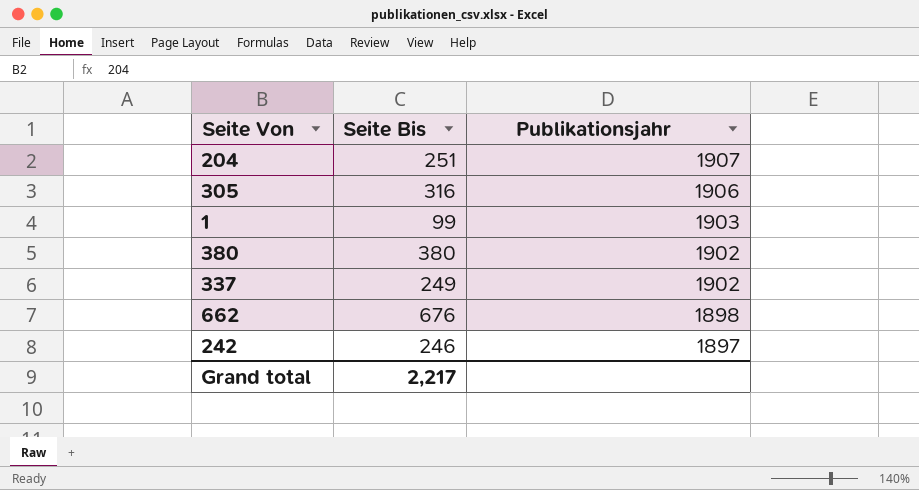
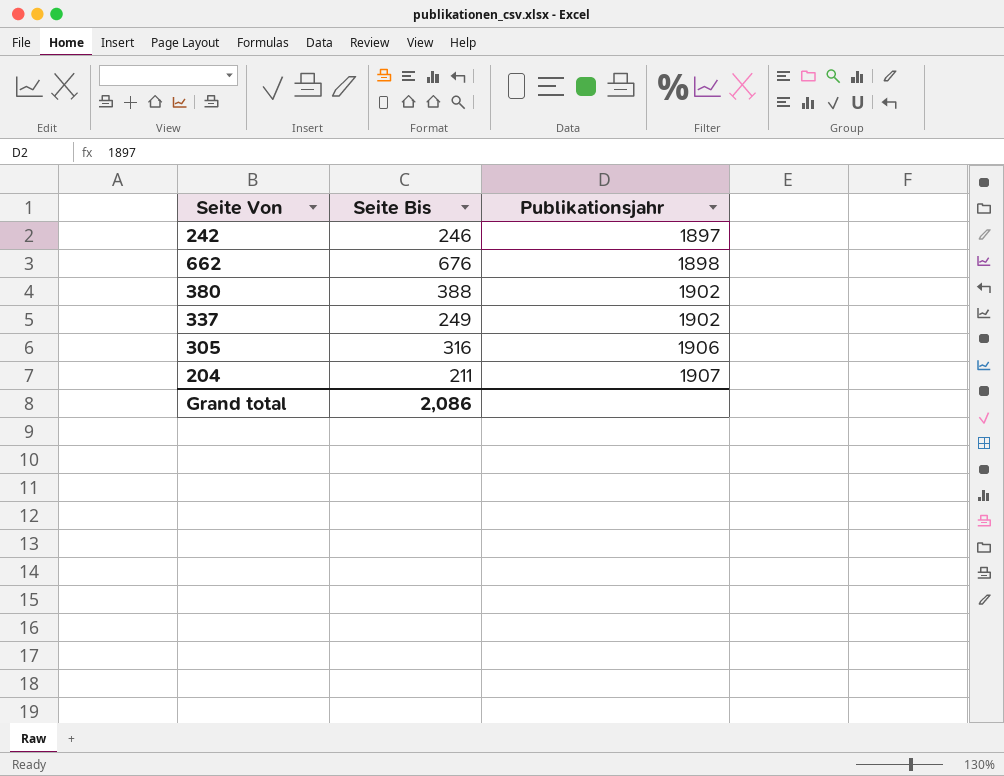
row order: Publikationsjahr descending -> Publikationsjahr ascending
row 1: 99 | 1903 -> none
380 | Seite Bis: 380 -> 388
204 | Seite Bis: 251 -> 211
Grand total | Seite Bis: 2,217 -> 2,086

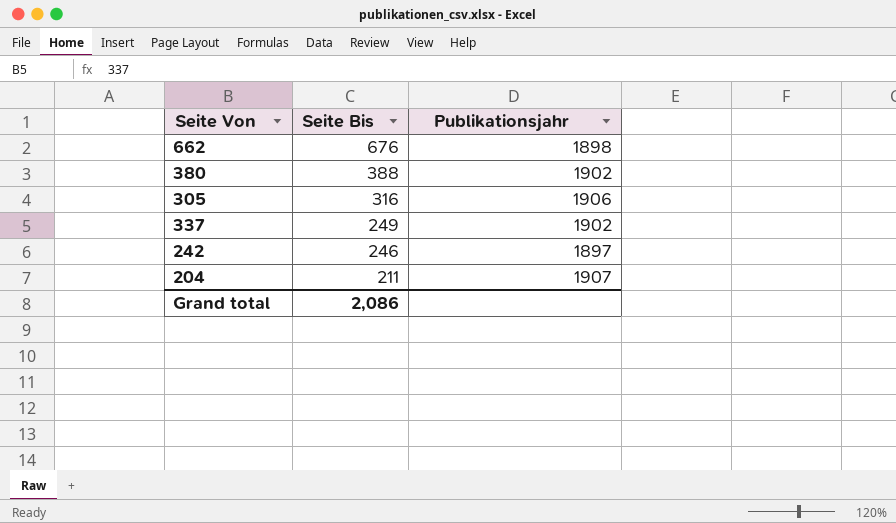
row order: Publikationsjahr ascending -> Seite Bis descending

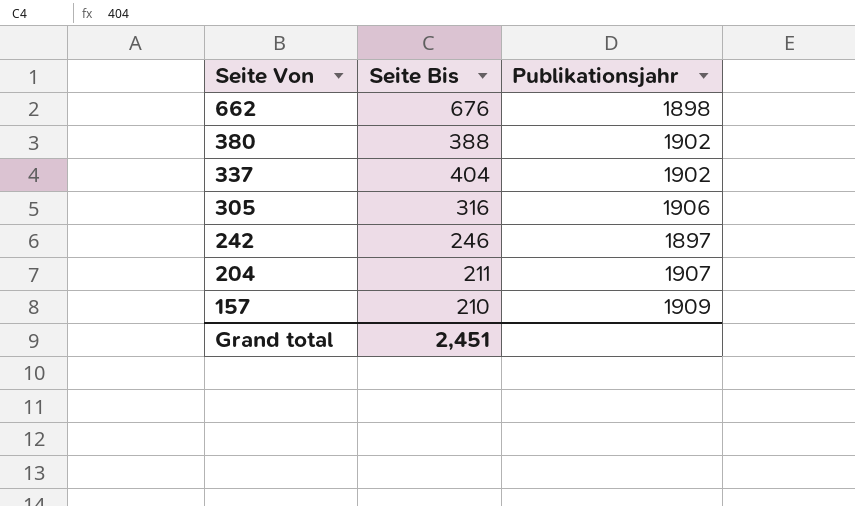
row order: Seite Bis descending -> Seite Von descending
337 | Seite Bis: 249 -> 404
row 157: none -> 210 | 1909
Grand total | Seite Bis: 2,086 -> 2,451

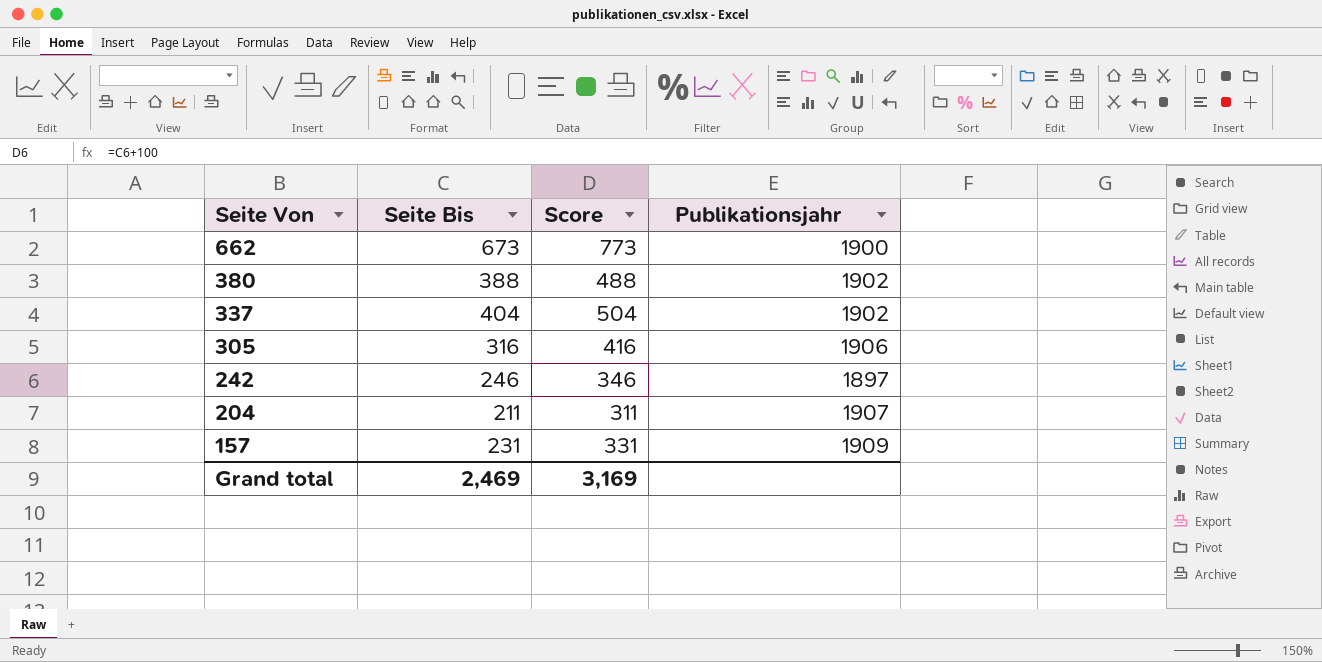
column Score | formula: none -> [Seite Bis] + 100
662 | Seite Bis: 676 -> 673
662 | Publikationsjahr: 1898 -> 1900
157 | Seite Bis: 210 -> 231
Grand total | Seite Bis: 2,451 -> 2,469

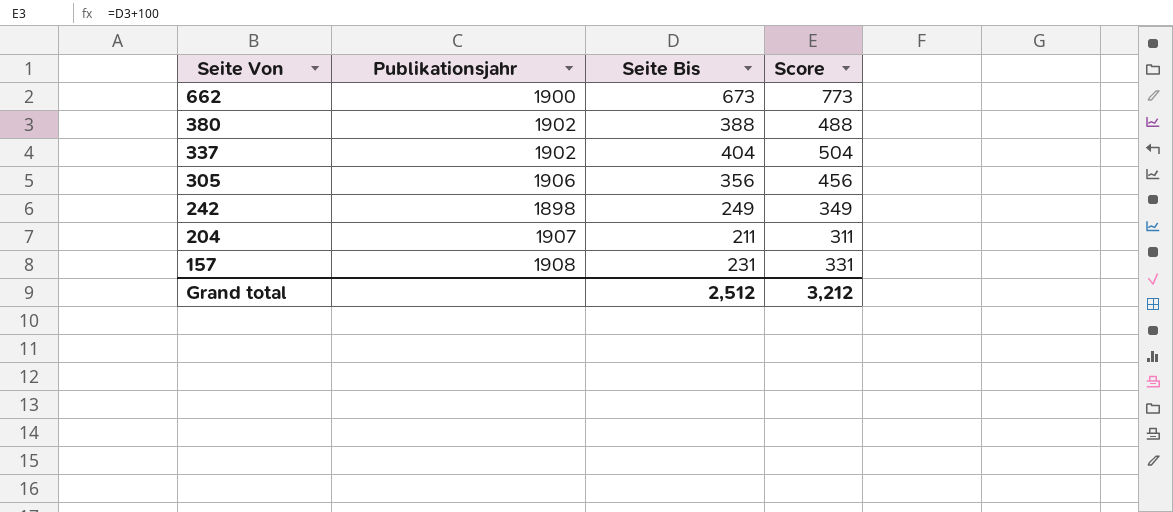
column Publikationsjahr | position: 4 -> 2
305 | Seite Bis: 316 -> 356
305 | Score: 416 -> 456
242 | Publikationsjahr: 1897 -> 1898
242 | Seite Bis: 246 -> 249
242 | Score: 346 -> 349
157 | Publikationsjahr: 1909 -> 1908
Grand total | Seite Bis: 2,469 -> 2,512
Grand total | Score: 3,169 -> 3,212

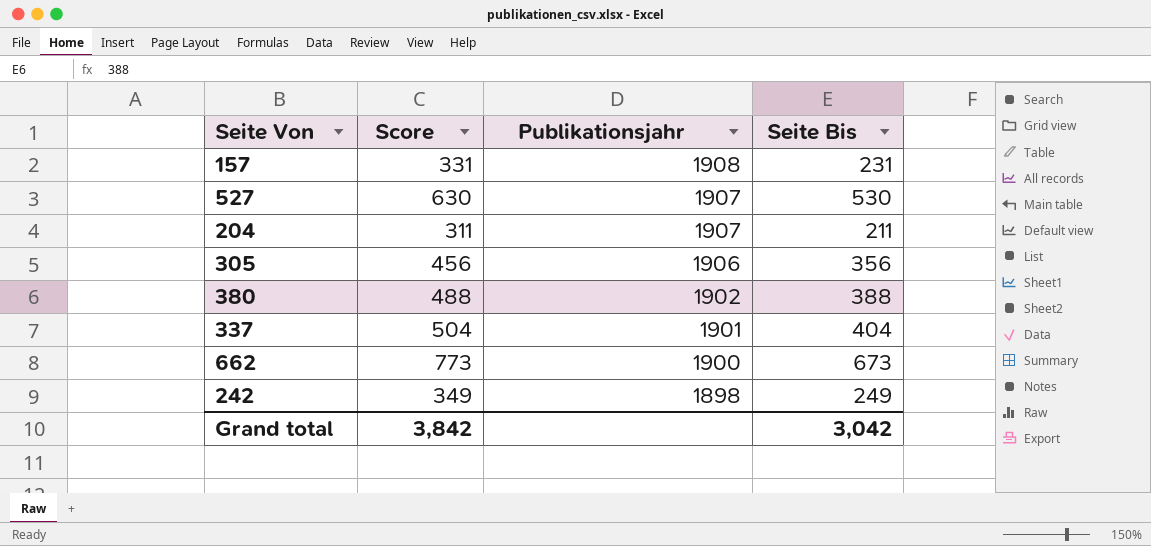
row order: Seite Von descending -> Publikationsjahr descending
column Score | position: 4 -> 2
row 527: none -> 630 | 1907 | 530
337 | Publikationsjahr: 1902 -> 1901
Grand total | Score: 3,212 -> 3,842
Grand total | Seite Bis: 2,512 -> 3,042

